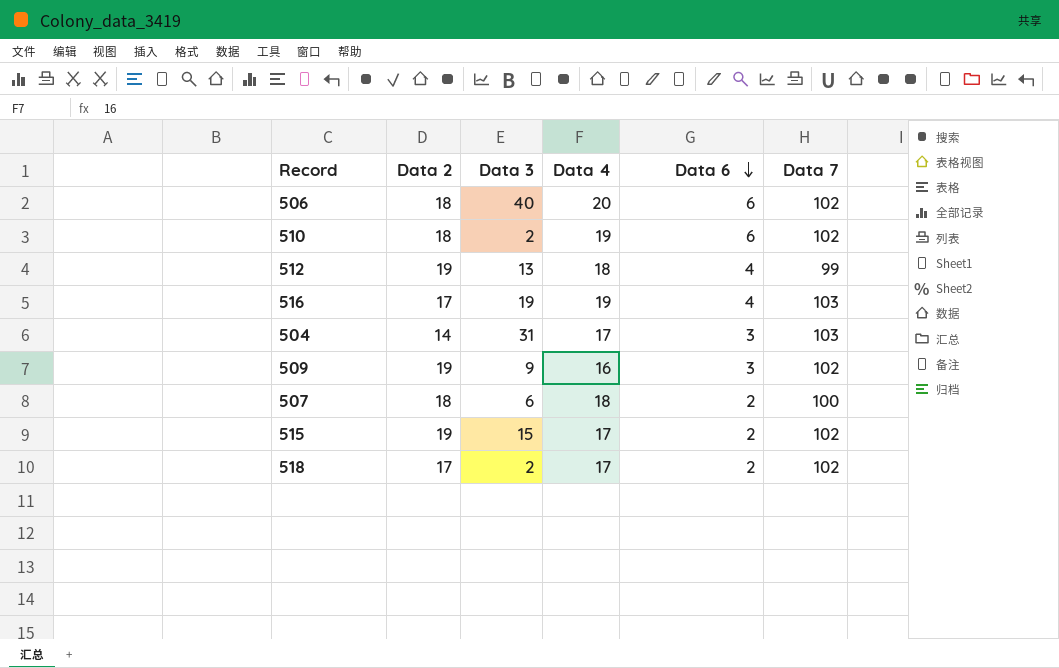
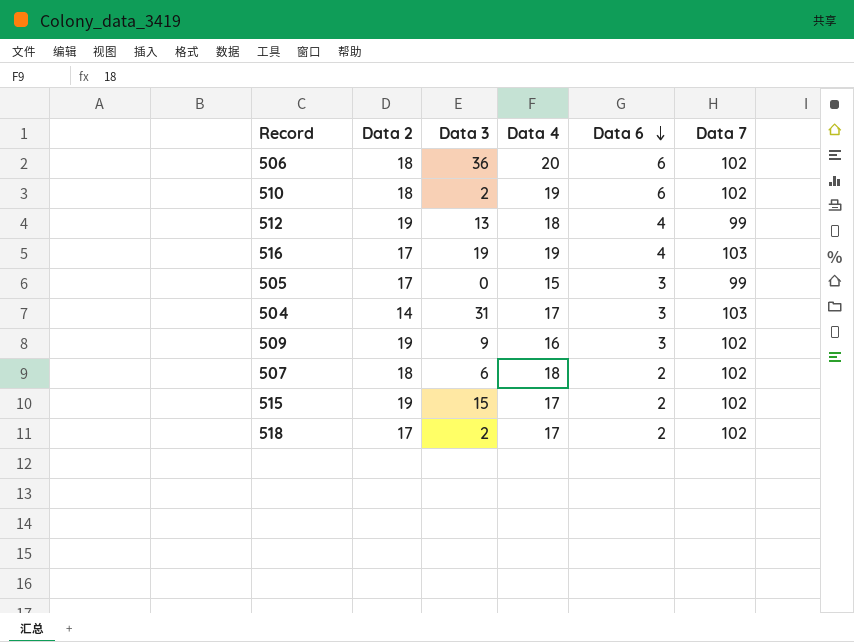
506 | Data 3: 40 -> 36
row 505: none -> 17 | 0 | 15 | 3 | 99
507 | Data 7: 100 -> 102

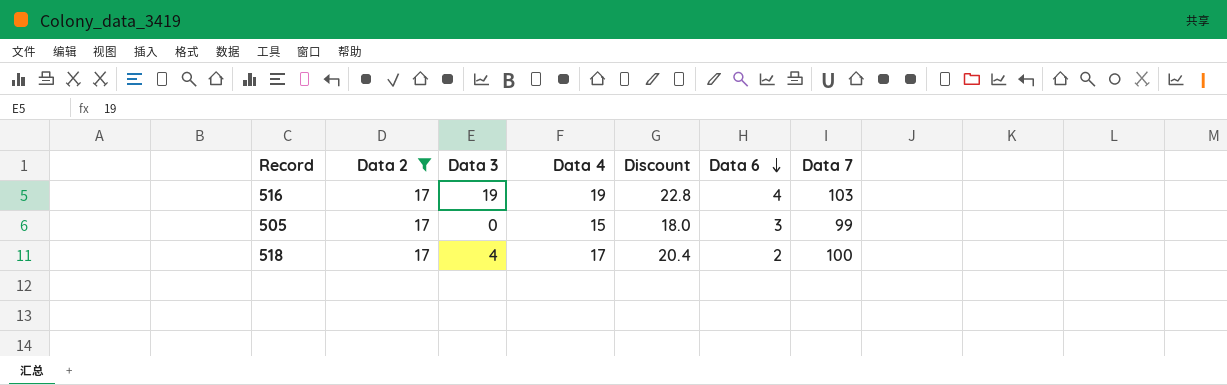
filter: none -> Data 2 = 17
column Discount | formula: none -> [Data 4] * 1.2
518 | Data 3: 2 -> 4
518 | Data 7: 102 -> 100

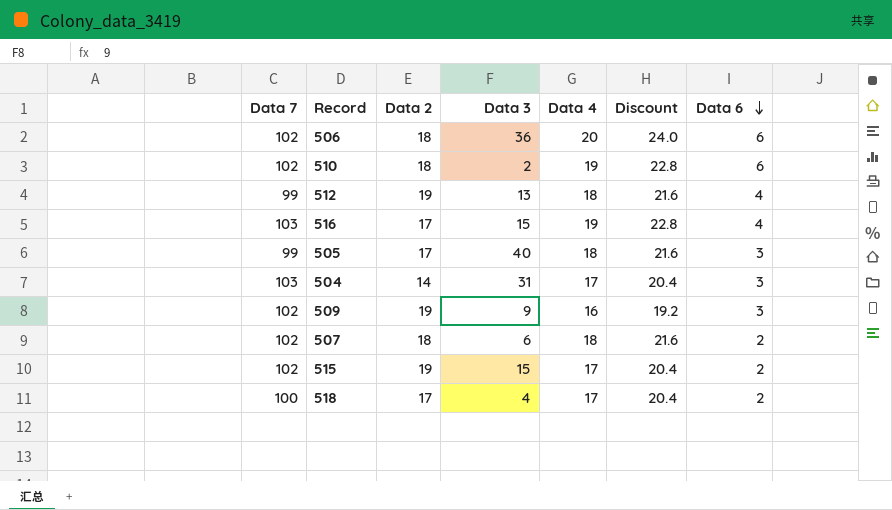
filter: Data 2 = 17 -> none
column Data 7 | position: 7 -> 1
516 | Data 3: 19 -> 15
505 | Data 3: 0 -> 40
505 | Data 4: 15 -> 18
505 | Discount: 18.0 -> 21.6

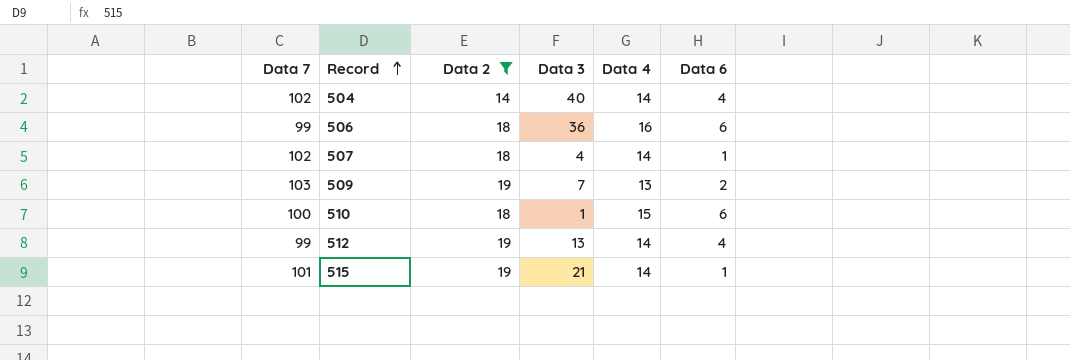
filter: none -> Data 2 != 17
row order: Data 6 descending -> Record ascending
column Discount | formula: [Data 4] * 1.2 -> none
504 | Data 7: 103 -> 102
504 | Data 3: 31 -> 40
504 | Data 4: 17 -> 14
504 | Data 6: 3 -> 4
506 | Data 7: 102 -> 99
506 | Data 4: 20 -> 16
507 | Data 3: 6 -> 4
507 | Data 4: 18 -> 14
507 | Data 6: 2 -> 1
509 | Data 7: 102 -> 103
509 | Data 3: 9 -> 7
509 | Data 4: 16 -> 13
509 | Data 6: 3 -> 2
510 | Data 7: 102 -> 100
510 | Data 3: 2 -> 1
510 | Data 4: 19 -> 15
512 | Data 4: 18 -> 14
515 | Data 7: 102 -> 101
515 | Data 3: 15 -> 21
515 | Data 4: 17 -> 14
515 | Data 6: 2 -> 1

